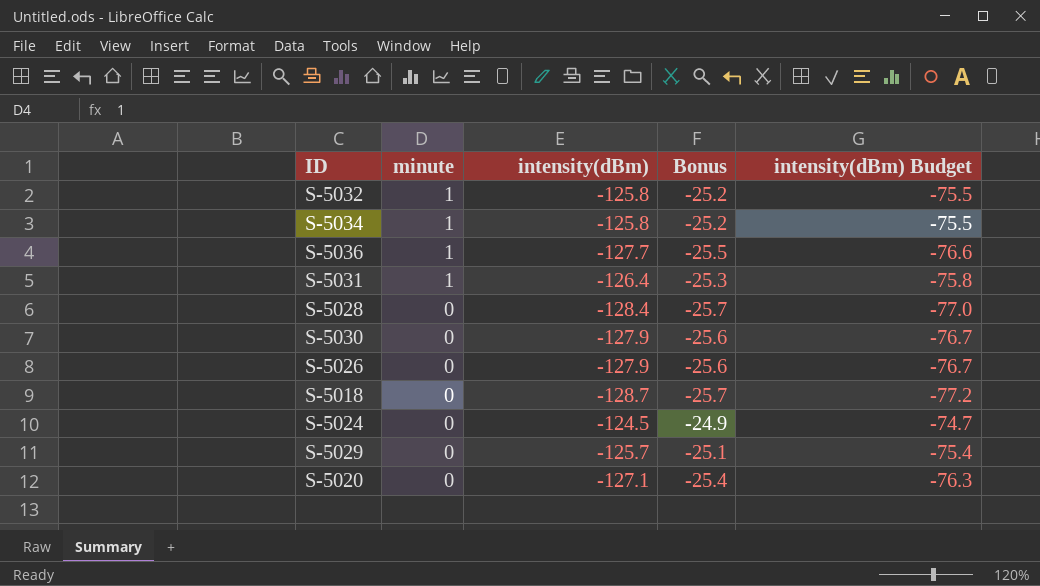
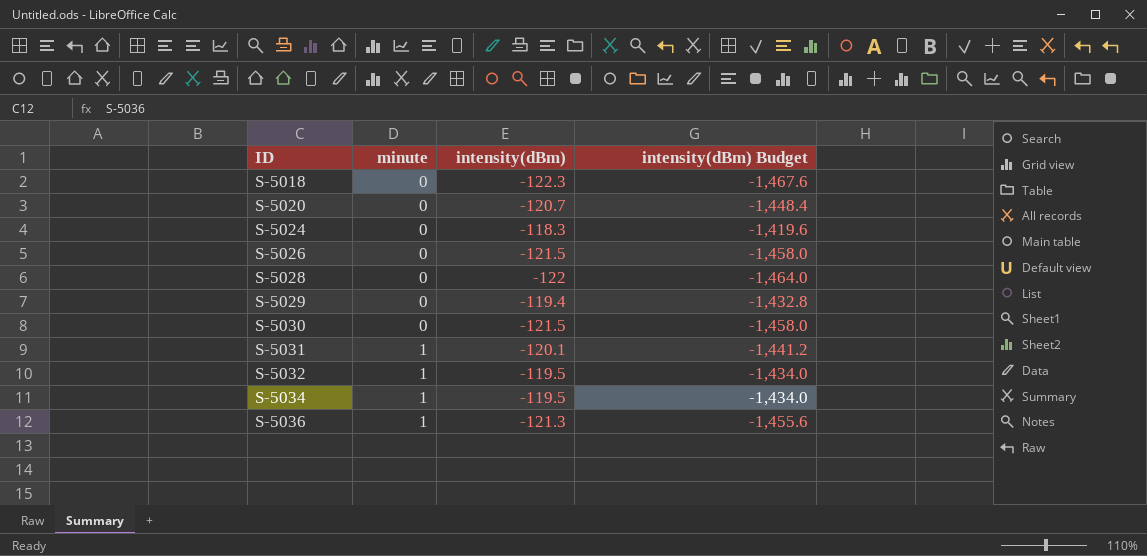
row order: minute descending -> ID ascending
column Bonus | formula: [intensity(dBm)] * 0.2 -> none
column intensity(dBm) Budget | formula: [intensity(dBm)] * 0.6 -> [intensity(dBm)] * 12
S-5018 | intensity(dBm): -128.7 -> -122.3
S-5020 | intensity(dBm): -127.1 -> -120.7
S-5024 | intensity(dBm): -124.5 -> -118.3
S-5026 | intensity(dBm): -127.9 -> -121.5
S-5028 | intensity(dBm): -128.4 -> -122
S-5029 | intensity(dBm): -125.7 -> -119.4
S-5030 | intensity(dBm): -127.9 -> -121.5
S-5031 | intensity(dBm): -126.4 -> -120.1
S-5032 | intensity(dBm): -125.8 -> -119.5
S-5034 | intensity(dBm): -125.8 -> -119.5
S-5036 | intensity(dBm): -127.7 -> -121.3

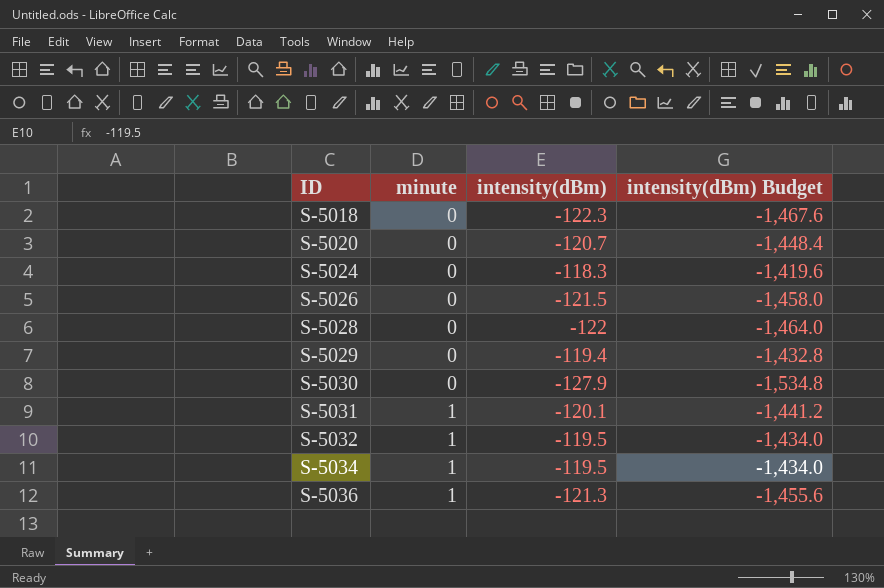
S-5030 | intensity(dBm): -121.5 -> -127.9
S-5030 | intensity(dBm) Budget: -1,458.0 -> -1,534.8

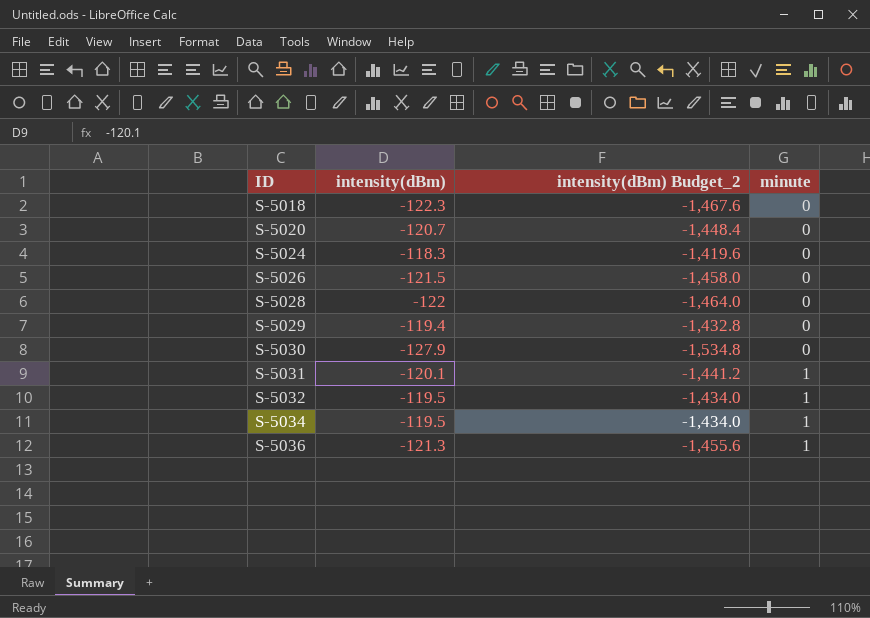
column name: intensity(dBm) Budget -> intensity(dBm) Budget_2
column minute | position: 2 -> 4

